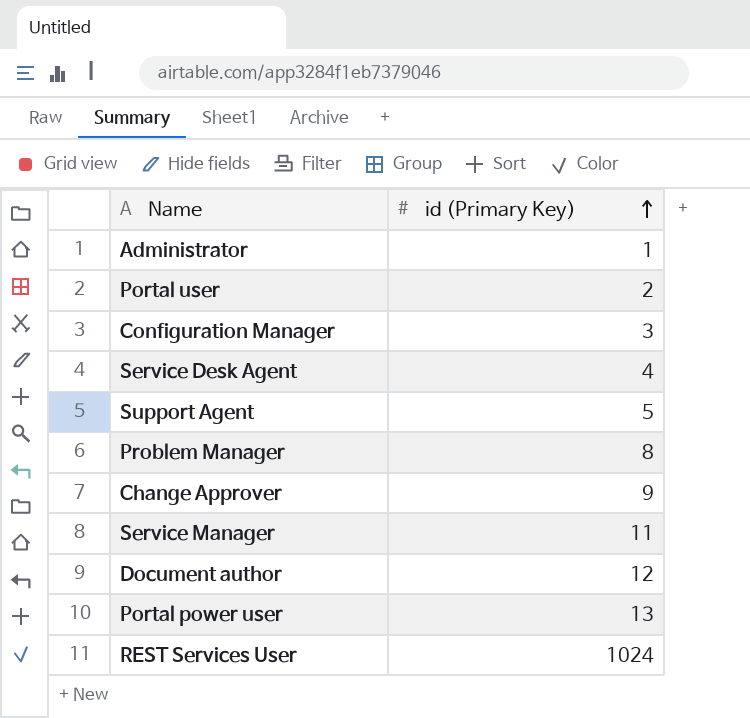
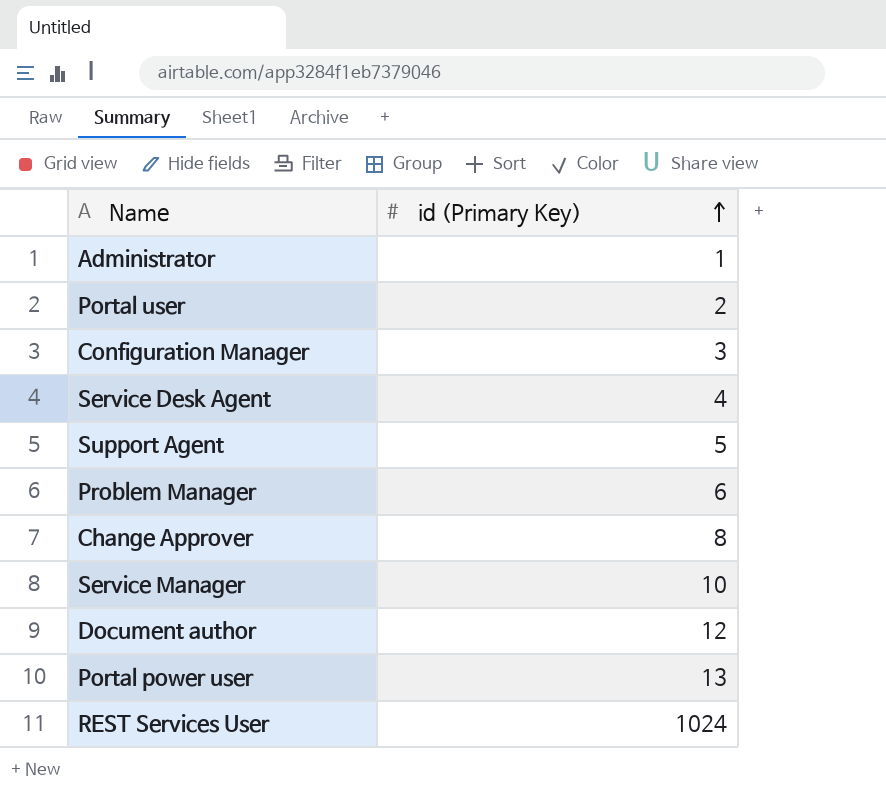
Problem Manager | id (Primary Key): 8 -> 6
Change Approver | id (Primary Key): 9 -> 8
Service Manager | id (Primary Key): 11 -> 10

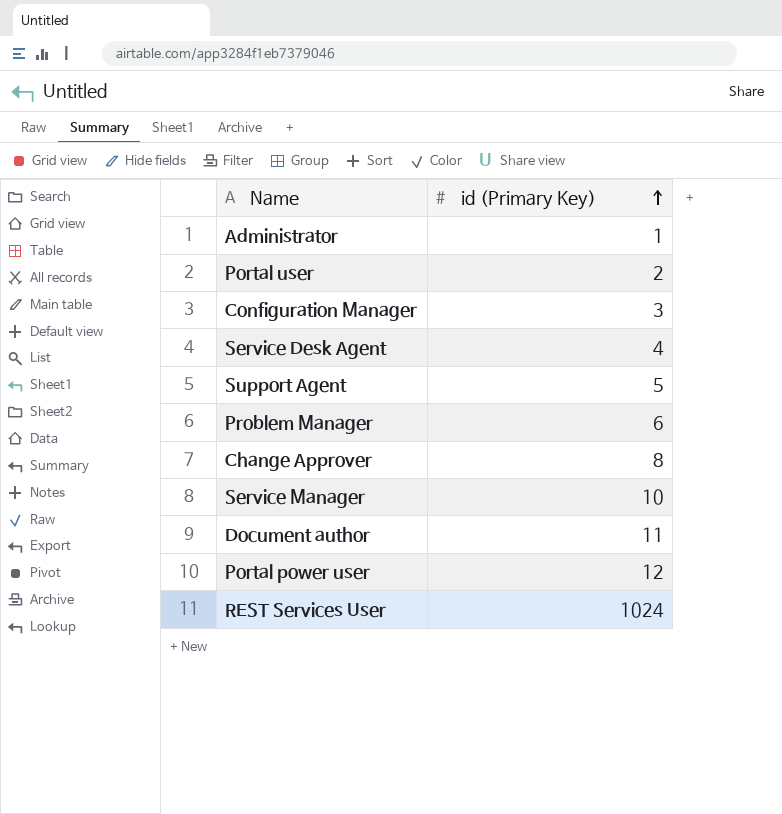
Document author | id (Primary Key): 12 -> 11
Portal power user | id (Primary Key): 13 -> 12

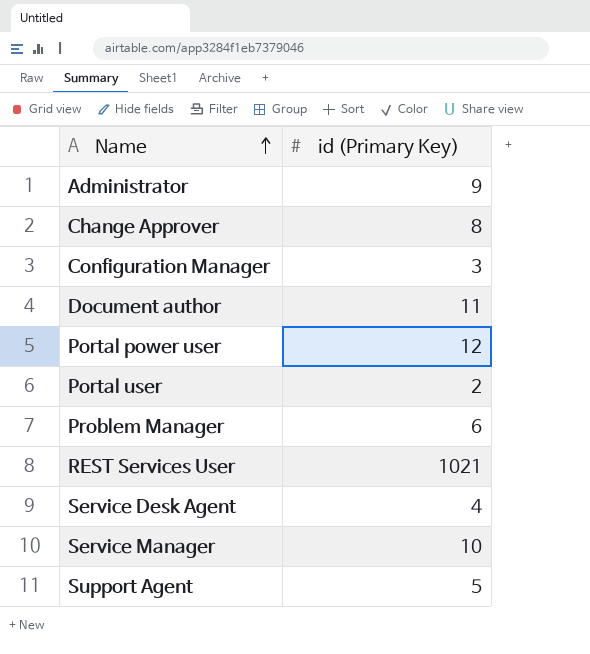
row order: id (Primary Key) ascending -> Name ascending
Administrator | id (Primary Key): 1 -> 9
REST Services User | id (Primary Key): 1024 -> 1021

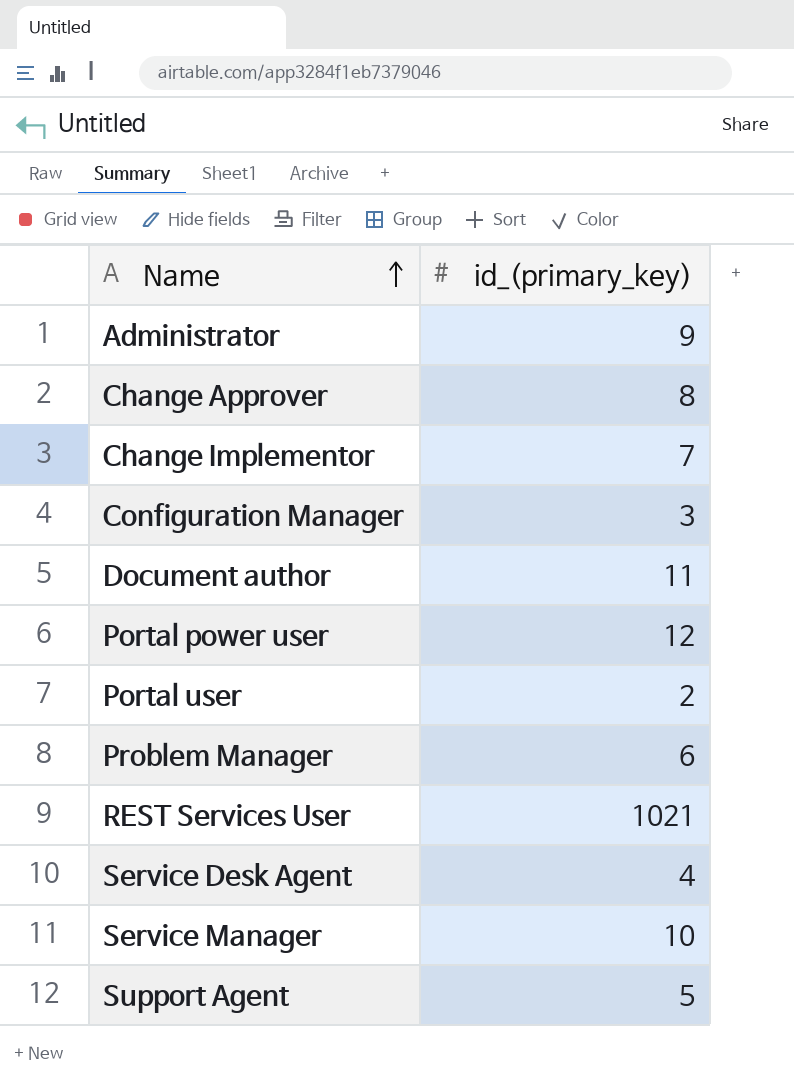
column name: id (Primary Key) -> id_(primary_key)
row Change Implementor: none -> 7

